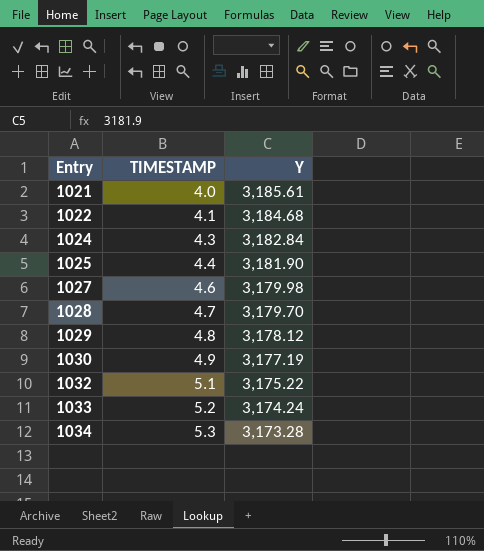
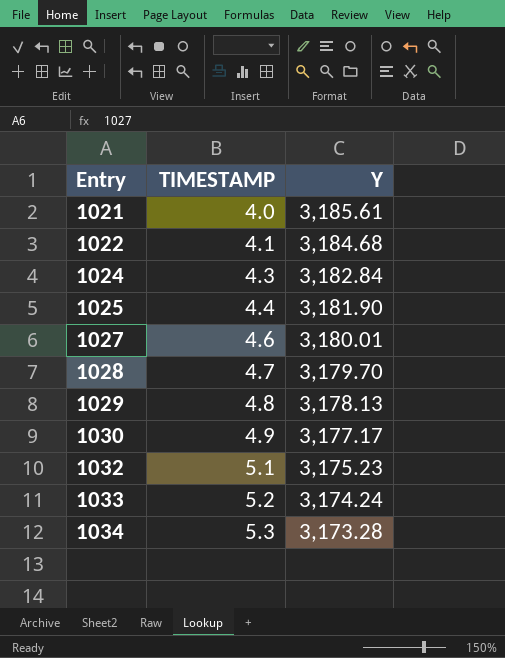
1027 | Y: 3,179.98 -> 3,180.01
1029 | Y: 3,178.12 -> 3,178.13
1030 | Y: 3,177.19 -> 3,177.17
1032 | Y: 3,175.22 -> 3,175.23

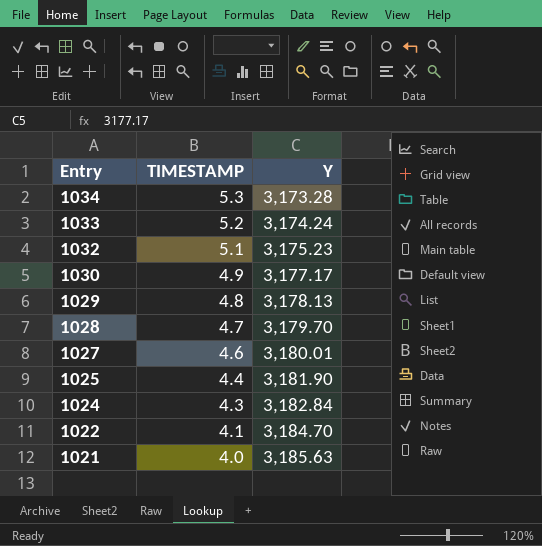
row order: Entry ascending -> Entry descending
1022 | Y: 3,184.68 -> 3,184.70
1021 | Y: 3,185.61 -> 3,185.63

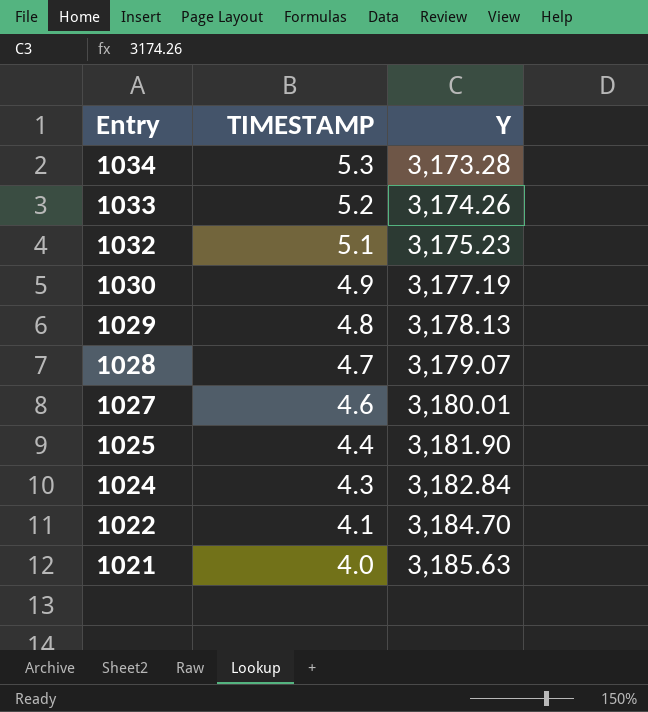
1033 | Y: 3,174.24 -> 3,174.26
1030 | Y: 3,177.17 -> 3,177.19
1028 | Y: 3,179.70 -> 3,179.07

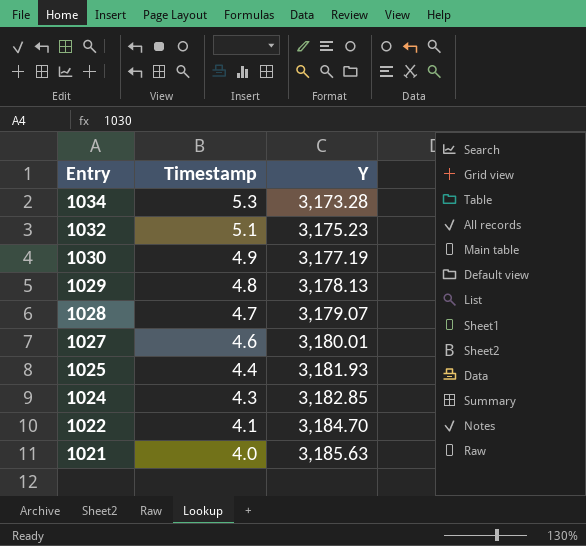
column name: TIMESTAMP -> Timestamp
row 1033: 5.2 | 3,174.26 -> none
1025 | Y: 3,181.90 -> 3,181.93
1024 | Y: 3,182.84 -> 3,182.85

